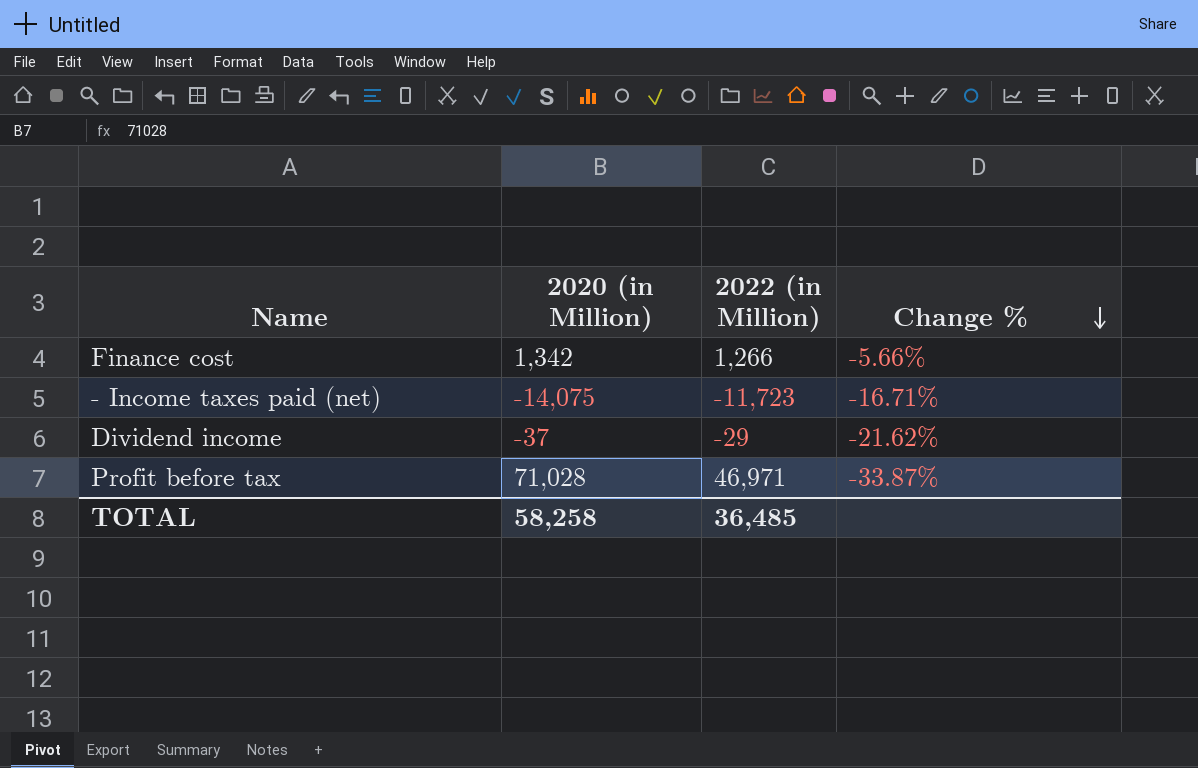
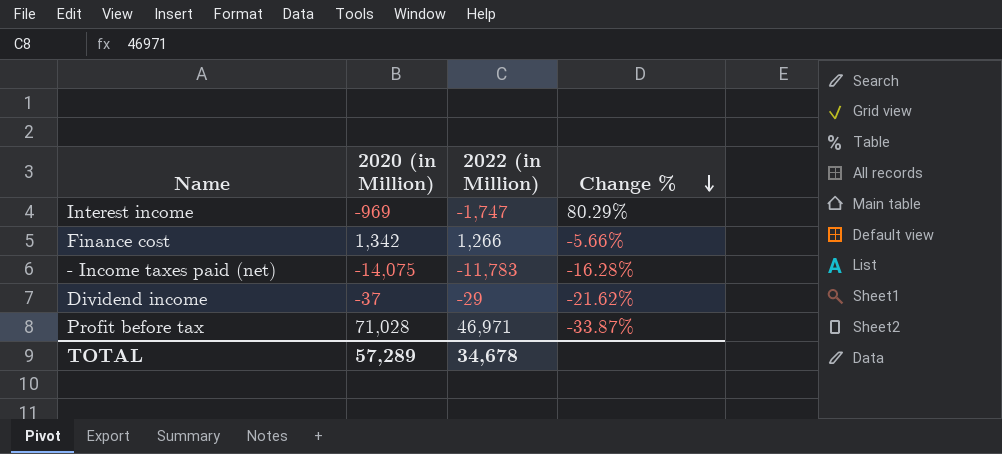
row Interest income: none -> -969 | -1,747 | 80.29%
- Income taxes paid (net) | 2022 (in Million): -11,723 -> -11,783
- Income taxes paid (net) | Change %: -16.71% -> -16.28%
TOTAL | 2020 (in Million): 58,258 -> 57,289
TOTAL | 2022 (in Million): 36,485 -> 34,678

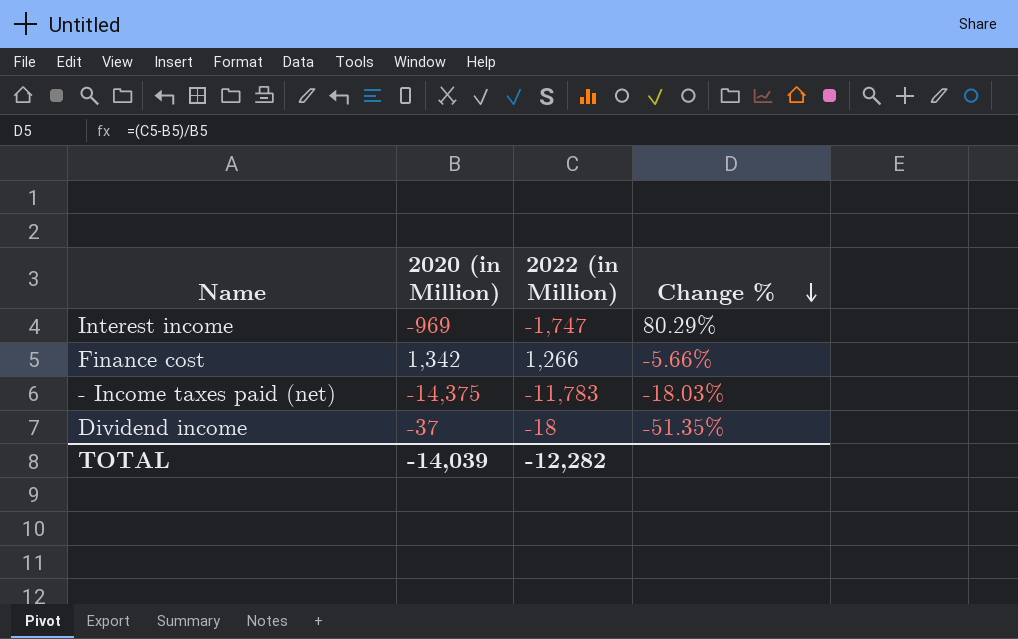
row Profit before tax: 71,028 | 46,971 | -33.87% -> none
- Income taxes paid (net) | 2020 (in Million): -14,075 -> -14,375
- Income taxes paid (net) | Change %: -16.28% -> -18.03%
Dividend income | 2022 (in Million): -29 -> -18
Dividend income | Change %: -21.62% -> -51.35%
TOTAL | 2020 (in Million): 57,289 -> -14,039
TOTAL | 2022 (in Million): 34,678 -> -12,282

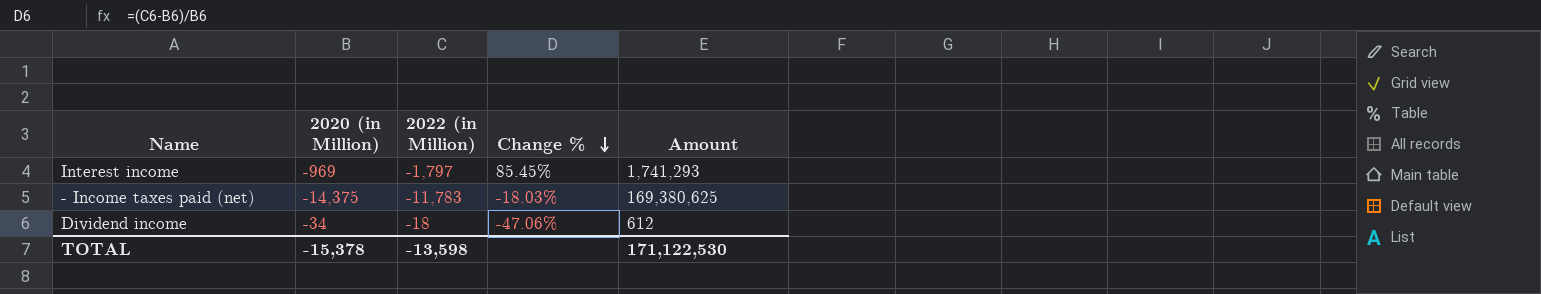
column Amount | formula: none -> [2020 (in Million)] * [2022 (in Million)]
row Finance cost: 1,342 | 1,266 | -5.66% -> none
Interest income | 2022 (in Million): -1,747 -> -1,797
Interest income | Change %: 80.29% -> 85.45%
Dividend income | 2020 (in Million): -37 -> -34
Dividend income | Change %: -51.35% -> -47.06%
TOTAL | 2020 (in Million): -14,039 -> -15,378
TOTAL | 2022 (in Million): -12,282 -> -13,598

